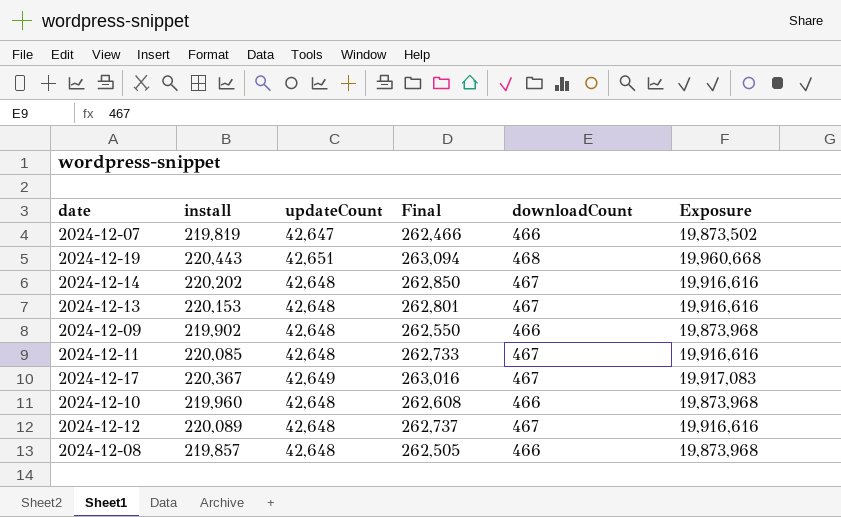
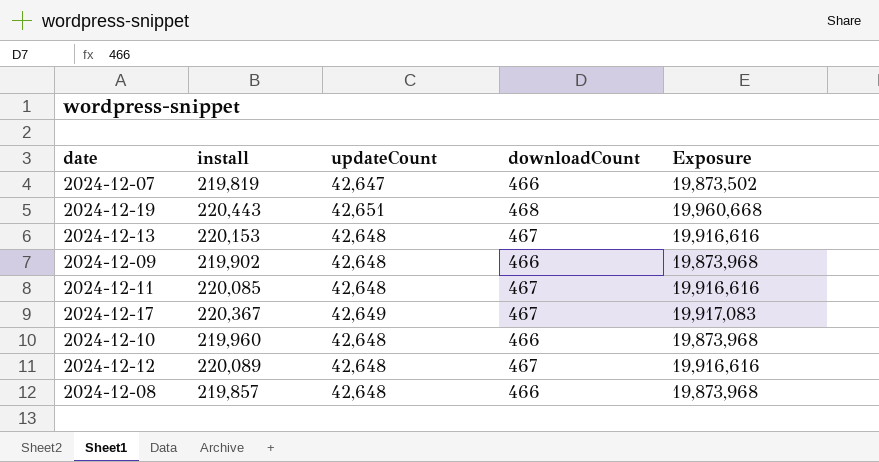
column Final | formula: [install] + [updateCount] -> none
row 2024-12-14: 220,202 | 42,648 | 262,850 | 467 | 19,916,616 -> none

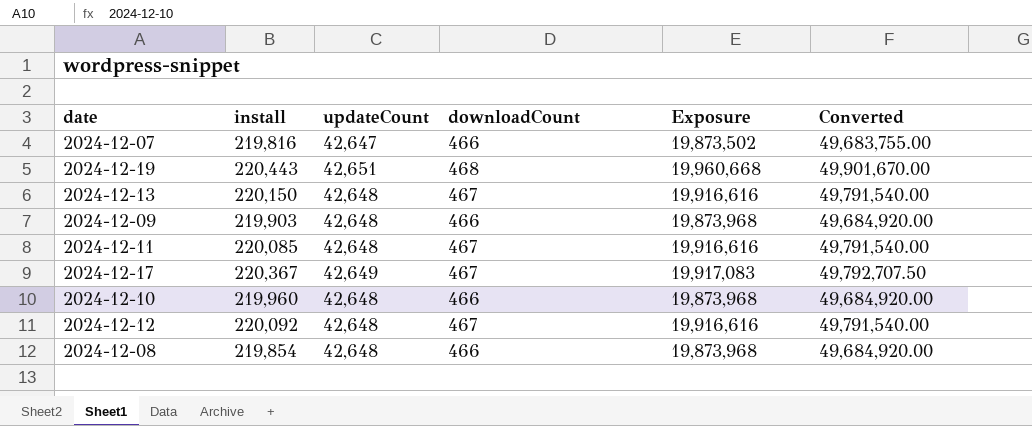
column Converted | formula: none -> [Exposure] * 2.5
2024-12-07 | install: 219,819 -> 219,816
2024-12-13 | install: 220,153 -> 220,150
2024-12-09 | install: 219,902 -> 219,903
2024-12-12 | install: 220,089 -> 220,092
2024-12-08 | install: 219,857 -> 219,854

